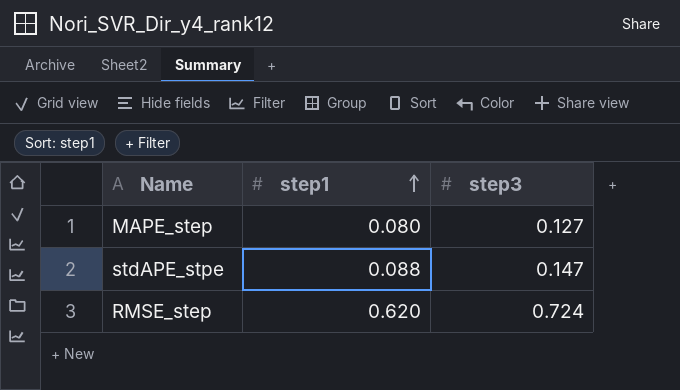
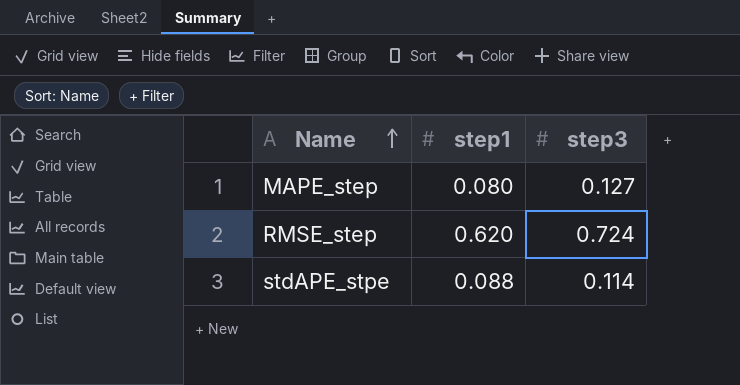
row order: step1 ascending -> Name ascending
stdAPE_stpe | step3: 0.147 -> 0.114

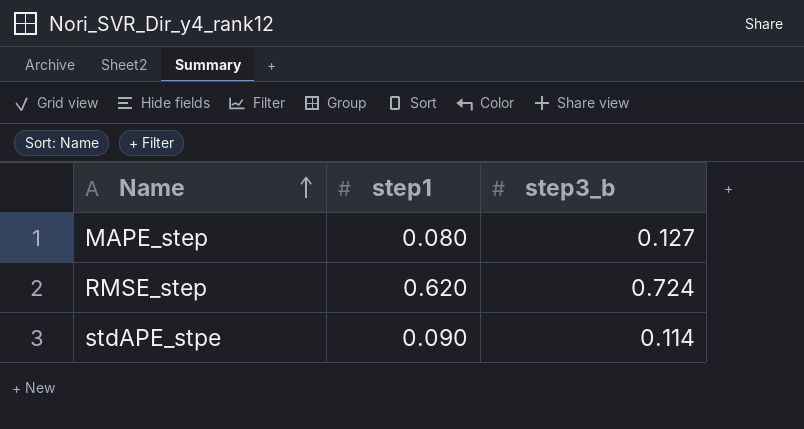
column name: step3 -> step3_b
stdAPE_stpe | step1: 0.088 -> 0.090

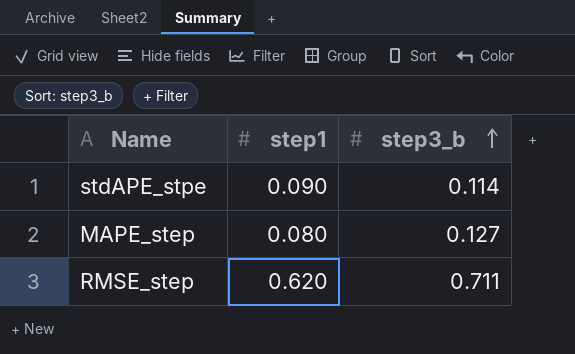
row order: Name ascending -> step3_b ascending
RMSE_step | step3_b: 0.724 -> 0.711

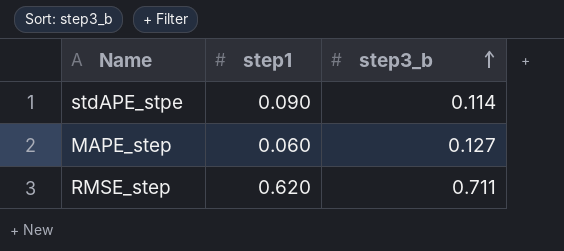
MAPE_step | step1: 0.080 -> 0.060

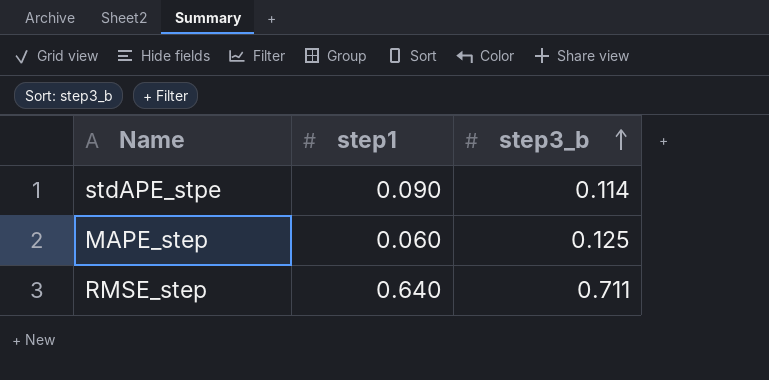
MAPE_step | step3_b: 0.127 -> 0.125
RMSE_step | step1: 0.620 -> 0.640

